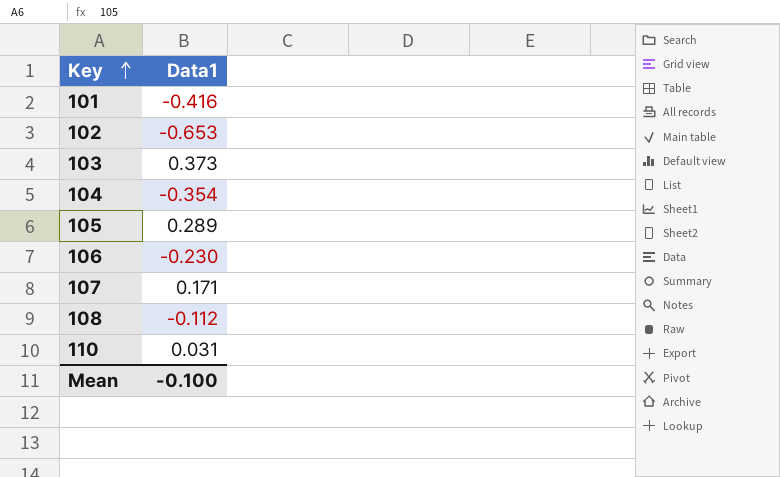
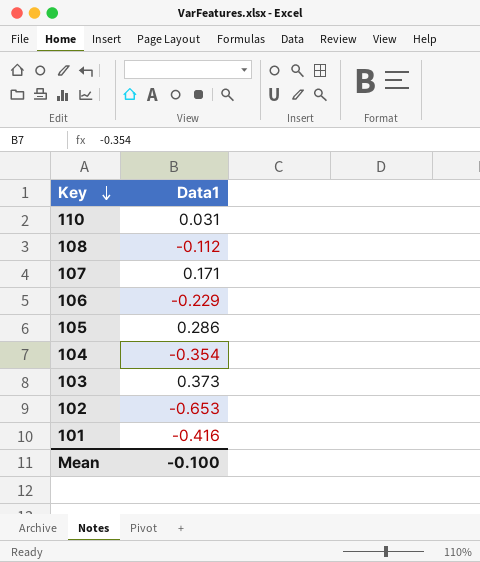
row order: Key ascending -> Key descending
106 | Data1: -0.230 -> -0.229
105 | Data1: 0.289 -> 0.286

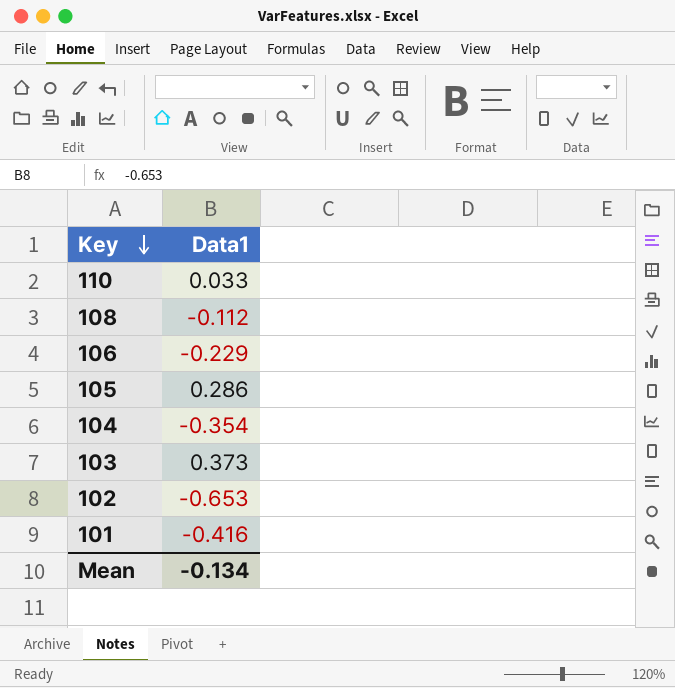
row 107: 0.171 -> none
110 | Data1: 0.031 -> 0.033
Mean | Data1: -0.100 -> -0.134

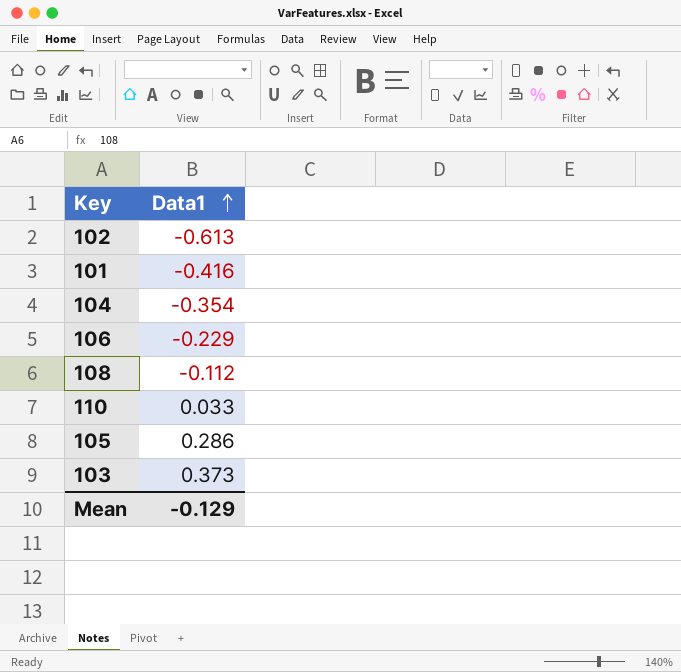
row order: Key descending -> Data1 ascending
102 | Data1: -0.653 -> -0.613
Mean | Data1: -0.134 -> -0.129

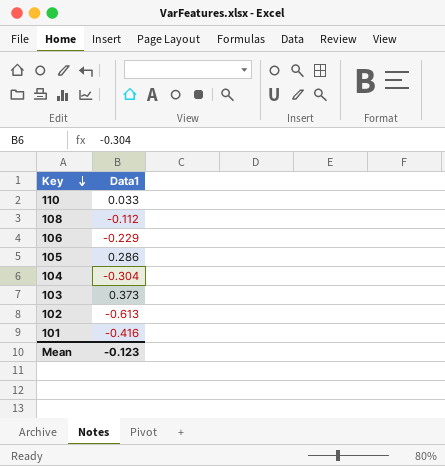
row order: Data1 ascending -> Key descending
104 | Data1: -0.354 -> -0.304
Mean | Data1: -0.129 -> -0.123

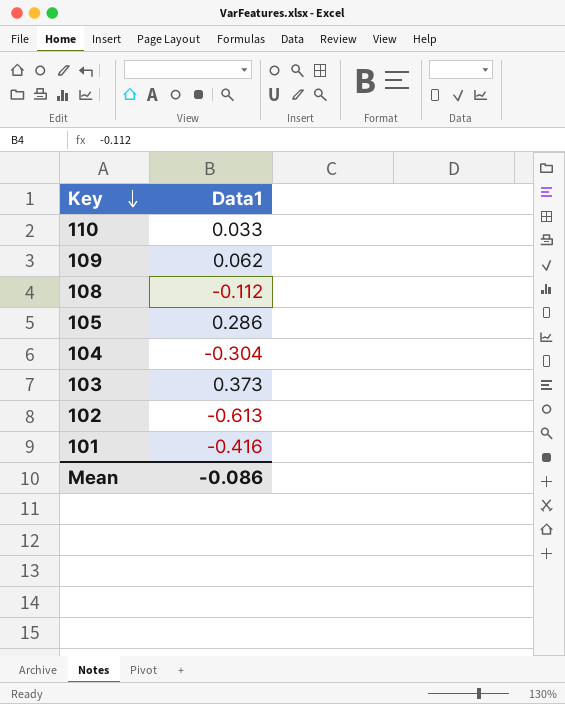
row 106: -0.229 -> none
row 109: none -> 0.062
Mean | Data1: -0.123 -> -0.086

